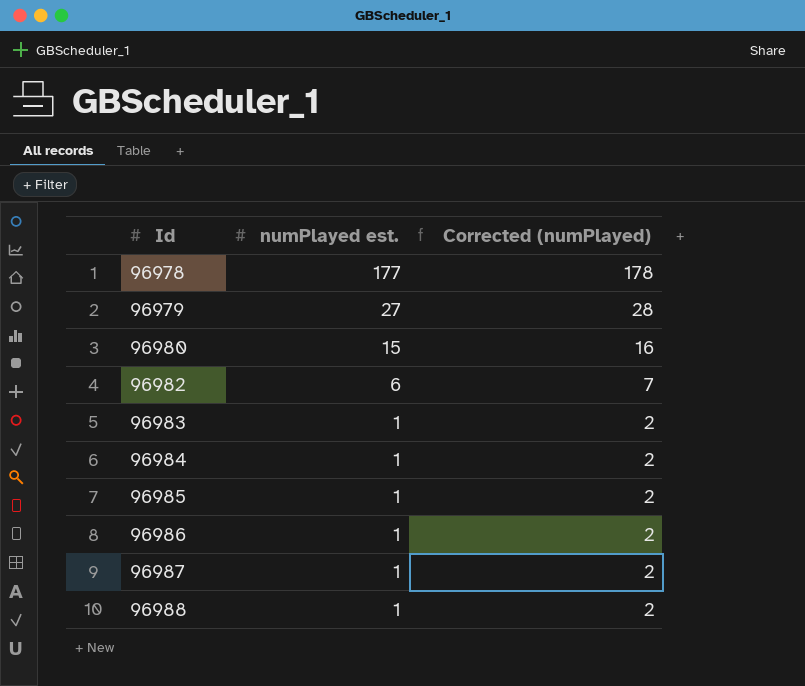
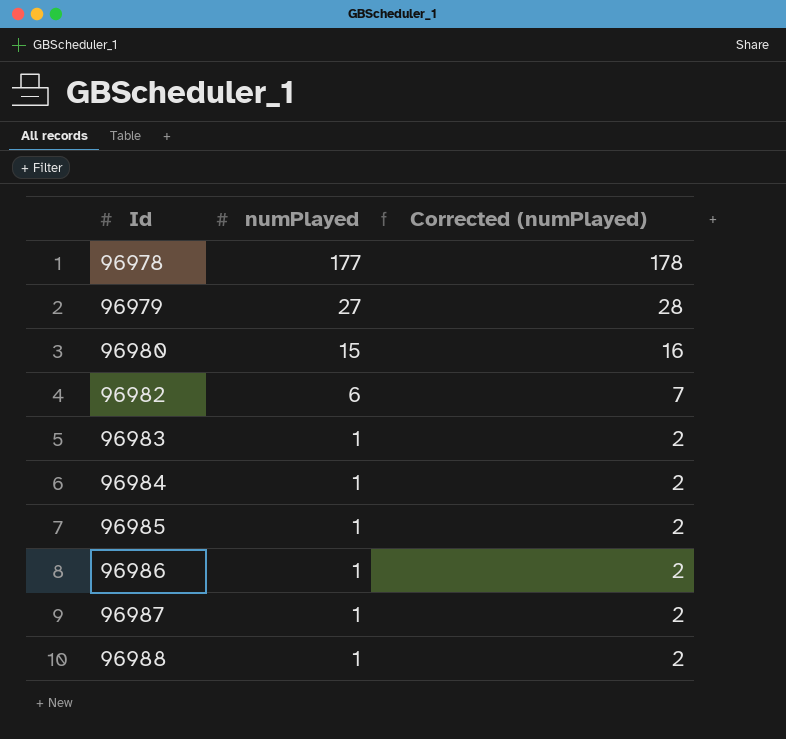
column name: numPlayed est. -> numPlayed

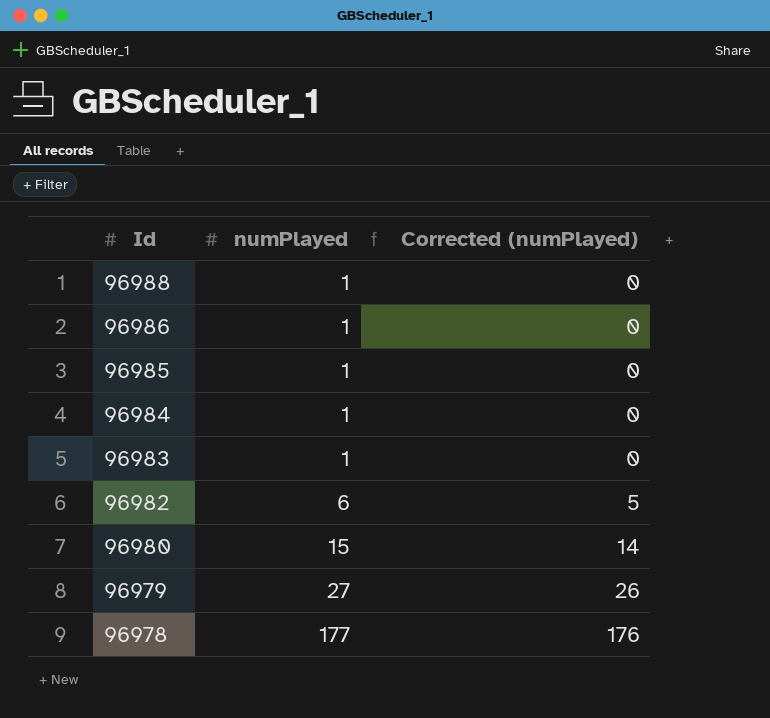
row order: Id ascending -> Id descending
column Corrected (numPlayed) | formula: [numPlayed] + 1 -> [numPlayed] - 1
row 96987: 1 | 2 -> none

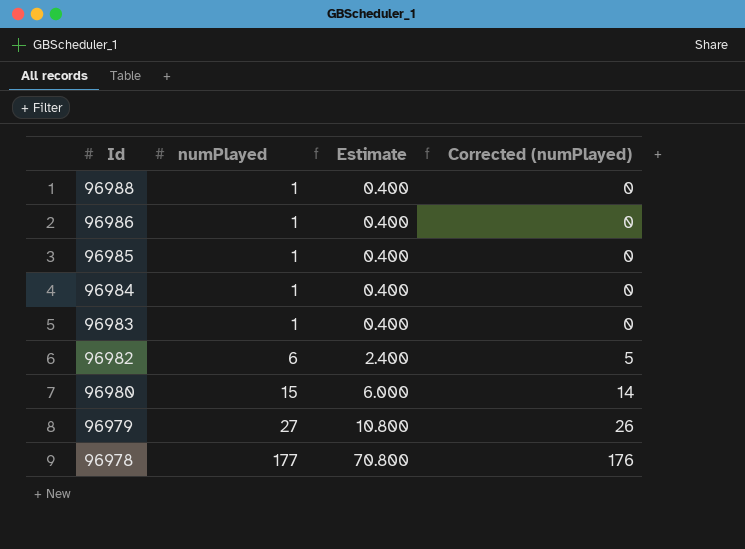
column Estimate | formula: none -> [numPlayed] * 0.4

